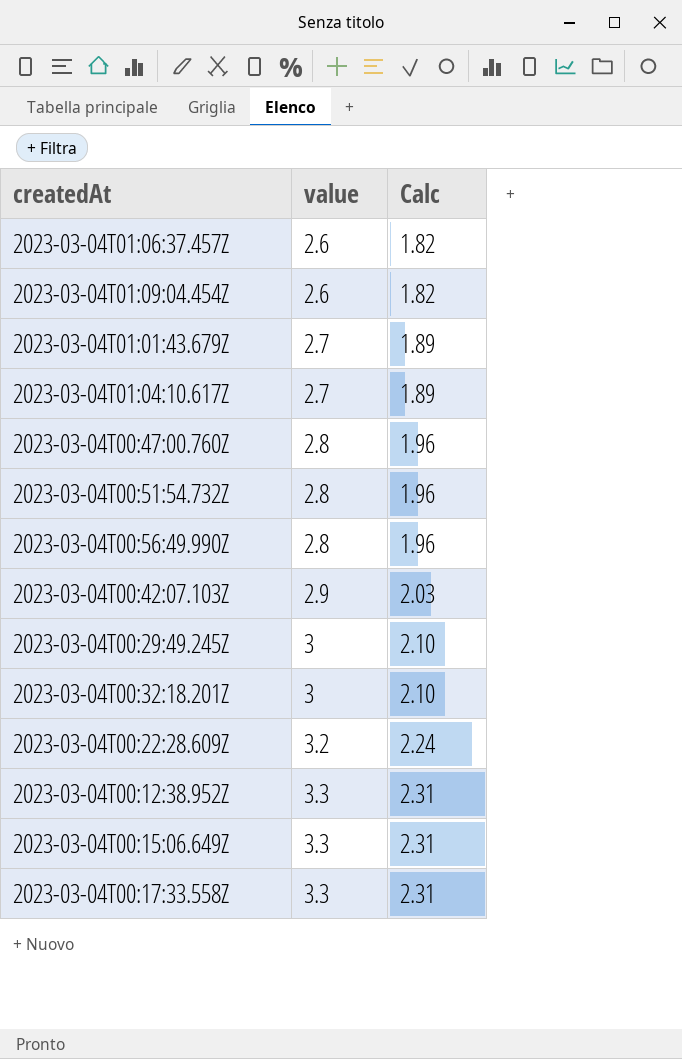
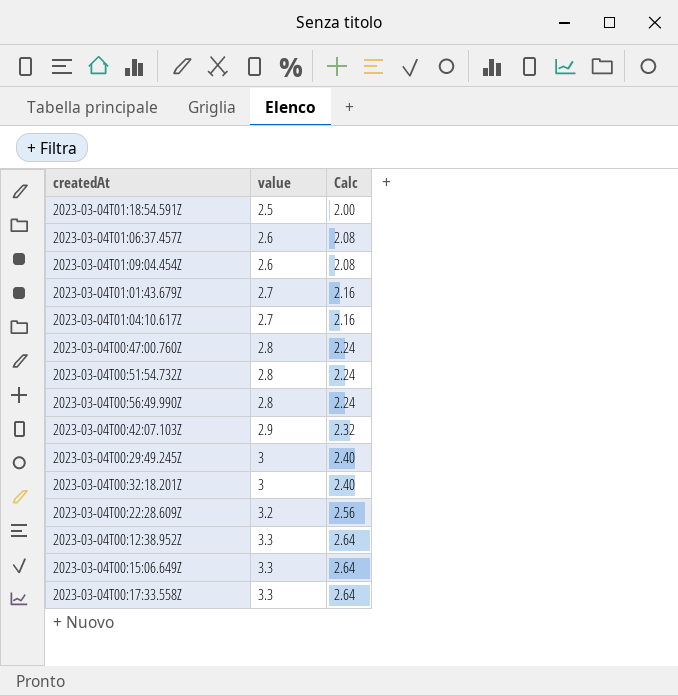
column Calc | formula: [value] * 0.7 -> [value] * 0.8
row 2023-03-04T01:18:54.591Z: none -> 2.5 | 2.00

